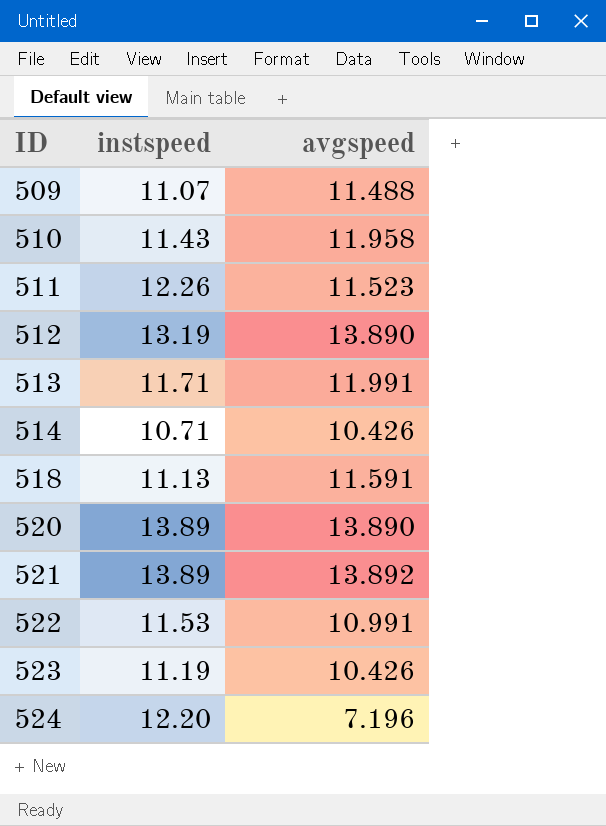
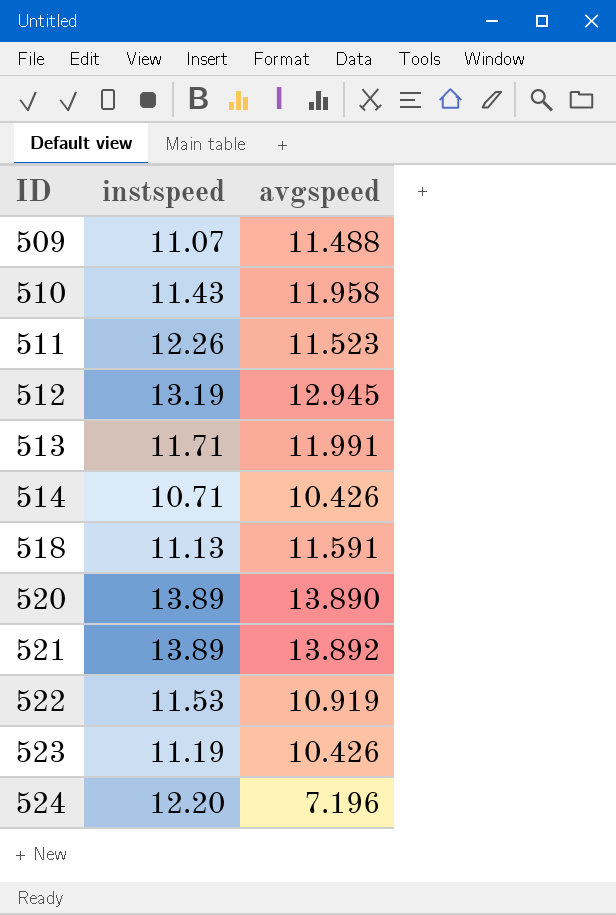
512 | avgspeed: 13.890 -> 12.945
522 | avgspeed: 10.991 -> 10.919

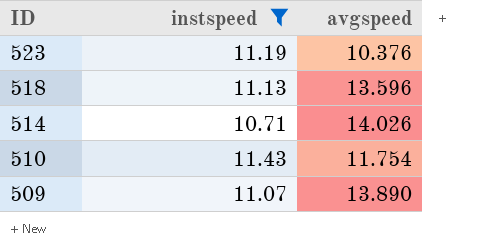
filter: none -> instspeed <= 11.43
row order: ID ascending -> ID descending
523 | avgspeed: 10.426 -> 10.376
518 | avgspeed: 11.591 -> 13.596
514 | avgspeed: 10.426 -> 14.026
510 | avgspeed: 11.958 -> 11.754
509 | avgspeed: 11.488 -> 13.890

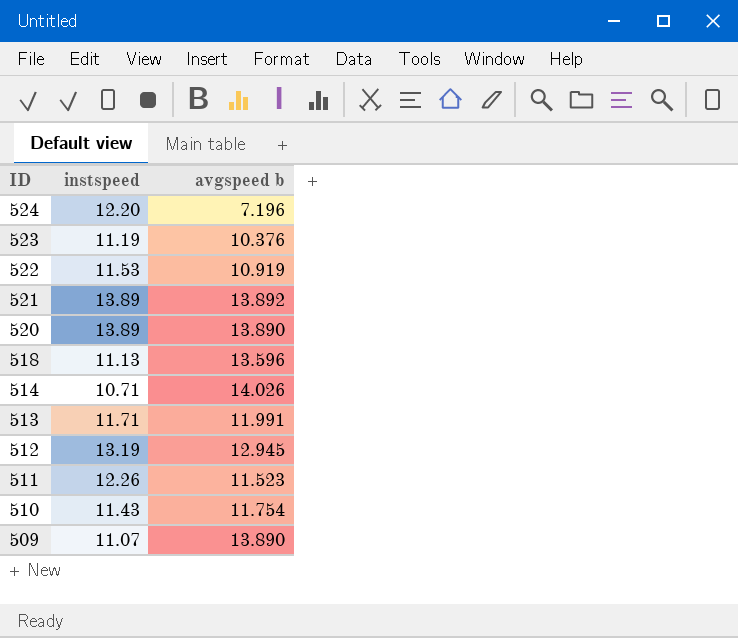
filter: instspeed <= 11.43 -> none
column name: avgspeed -> avgspeed b

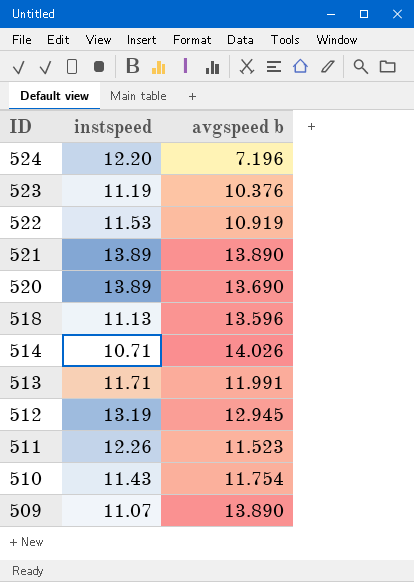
521 | avgspeed b: 13.892 -> 13.890
520 | avgspeed b: 13.890 -> 13.690

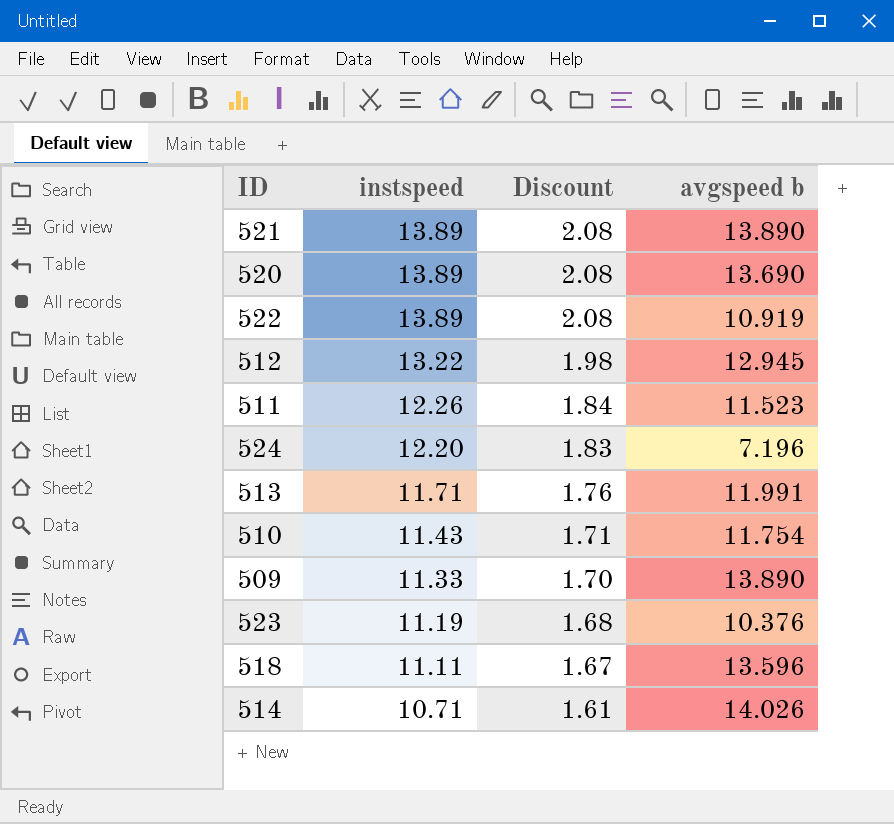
row order: ID descending -> instspeed descending
column Discount | formula: none -> [instspeed] * 0.15
522 | instspeed: 11.53 -> 13.89
512 | instspeed: 13.19 -> 13.22
509 | instspeed: 11.07 -> 11.33
518 | instspeed: 11.13 -> 11.11

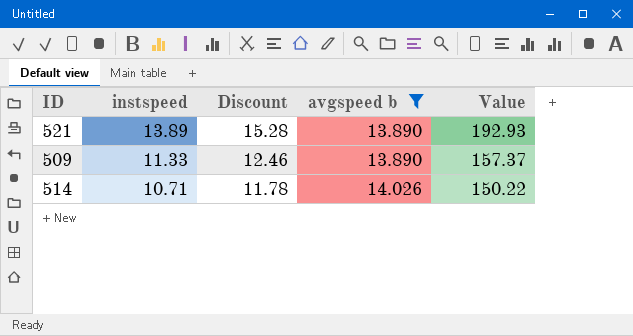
filter: none -> avgspeed b >= 13.890
column Discount | formula: [instspeed] * 0.15 -> [instspeed] * 1.1
column Value | formula: none -> [instspeed] * [avgspeed b]

